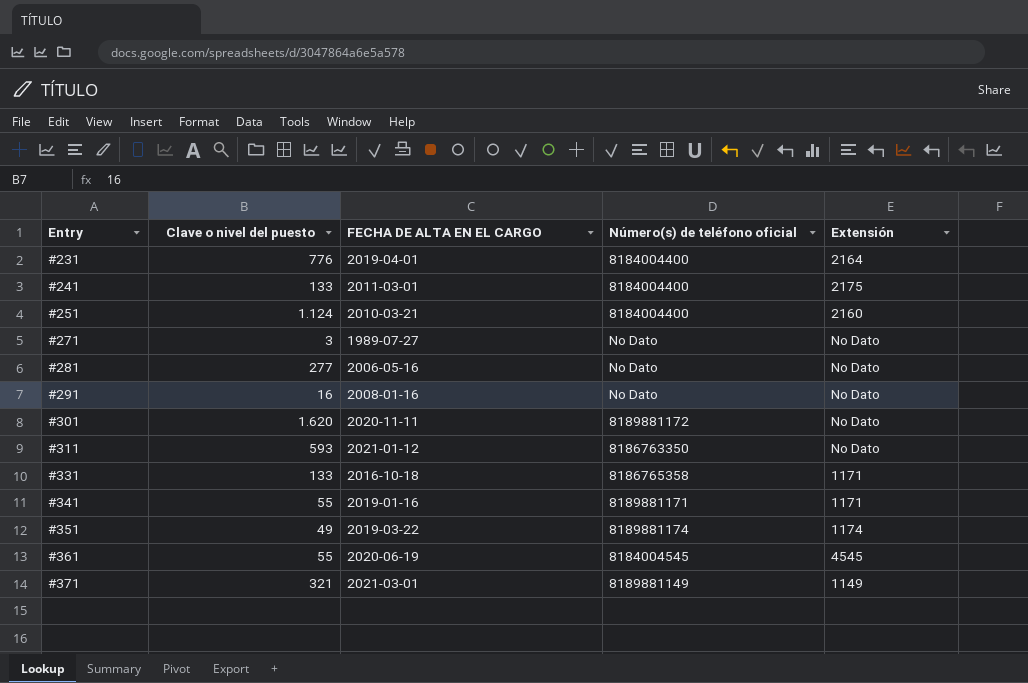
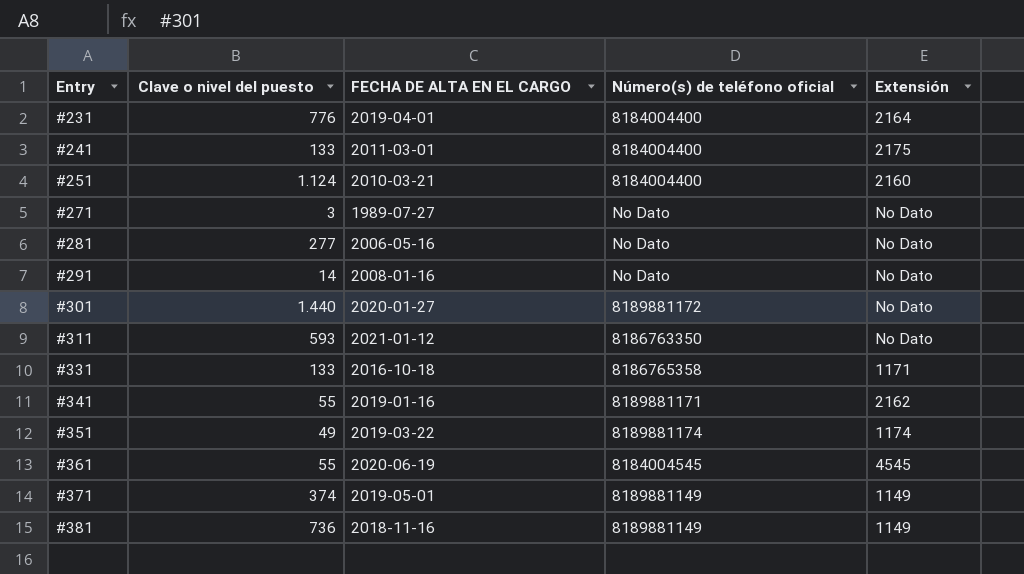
#291 | Clave o nivel del puesto: 16 -> 14
#301 | Clave o nivel del puesto: 1.620 -> 1.440
#301 | FECHA DE ALTA EN EL CARGO: 2020-11-11 -> 2020-01-27
#341 | Extensión: 1171 -> 2162
#371 | Clave o nivel del puesto: 321 -> 374
#371 | FECHA DE ALTA EN EL CARGO: 2021-03-01 -> 2019-05-01
row #381: none -> 736 | 2018-11-16 | 8189881149 | 1149

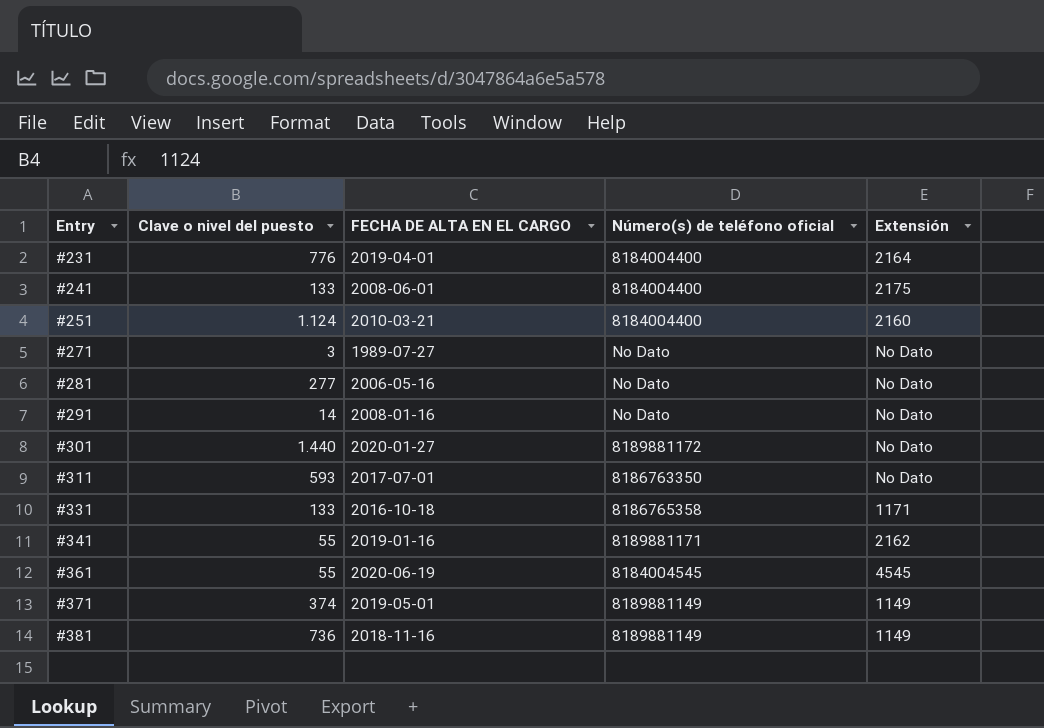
row #351: 49 | 2019-03-22 | 8189881174 | 1174 -> none
#241 | FECHA DE ALTA EN EL CARGO: 2011-03-01 -> 2008-06-01
#311 | FECHA DE ALTA EN EL CARGO: 2021-01-12 -> 2017-07-01

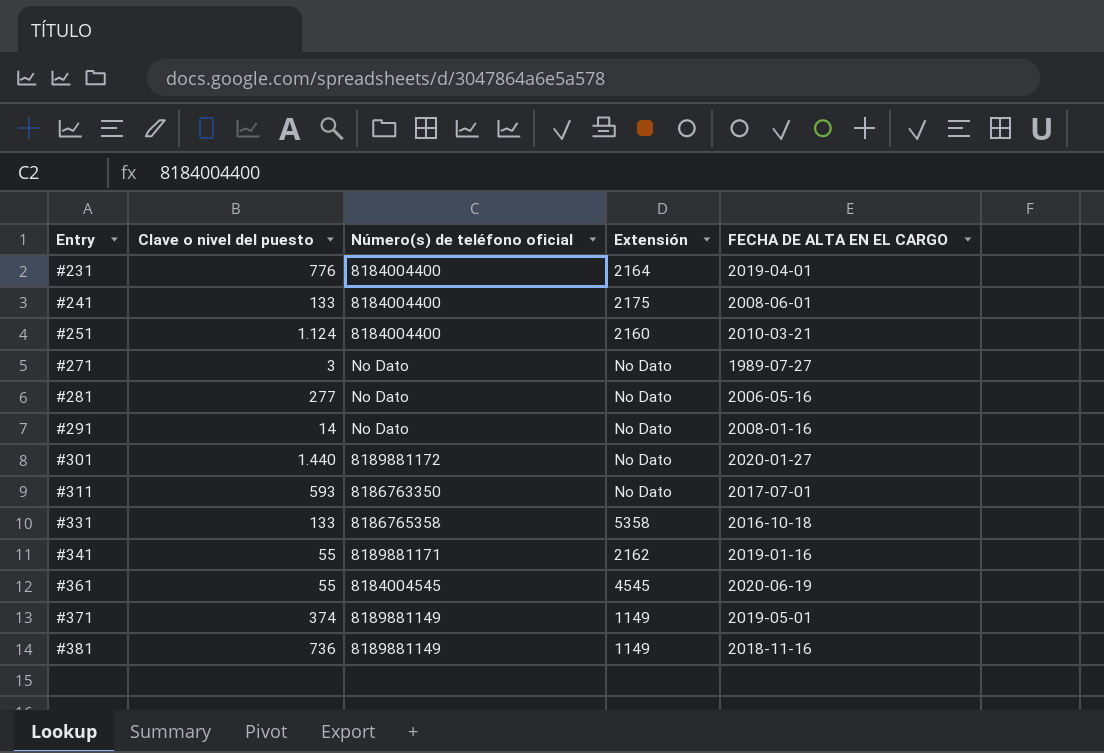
column FECHA DE ALTA EN EL CARGO | position: 3 -> 5
#331 | Extensión: 1171 -> 5358

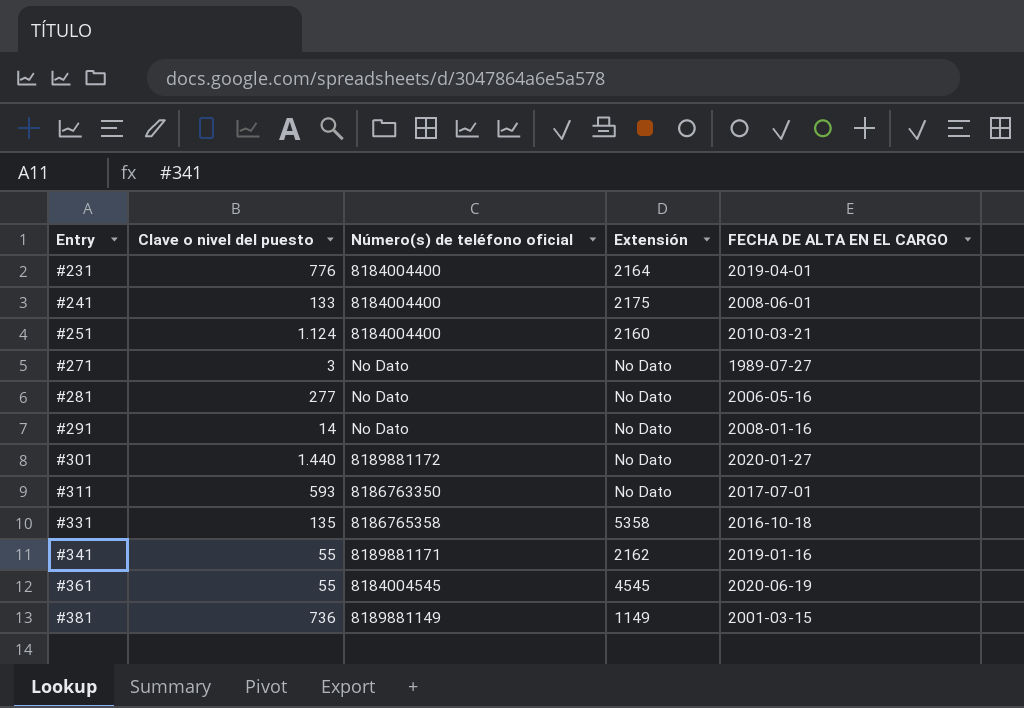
row #371: 374 | 8189881149 | 1149 | 2019-05-01 -> none
#331 | Clave o nivel del puesto: 133 -> 135
#381 | FECHA DE ALTA EN EL CARGO: 2018-11-16 -> 2001-03-15

